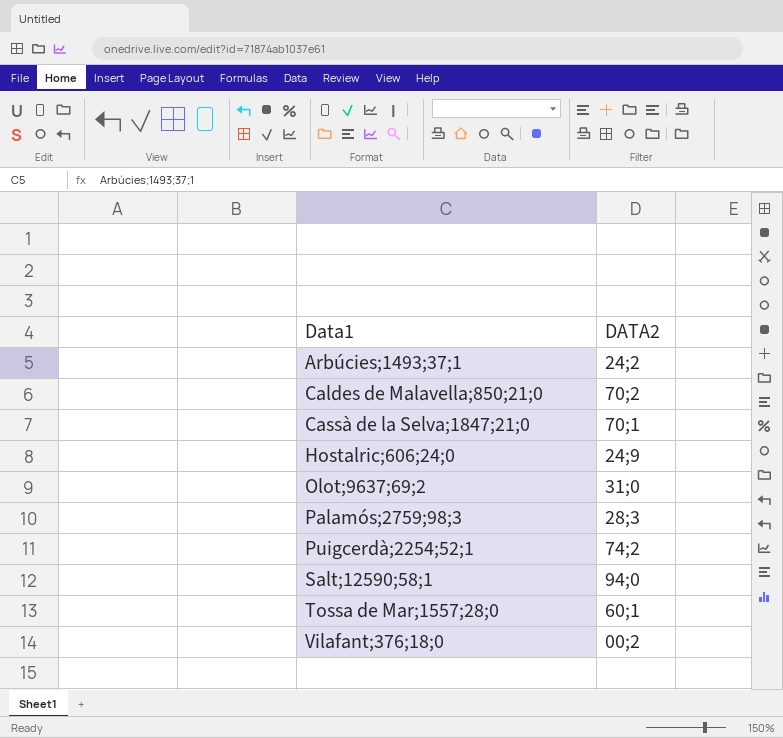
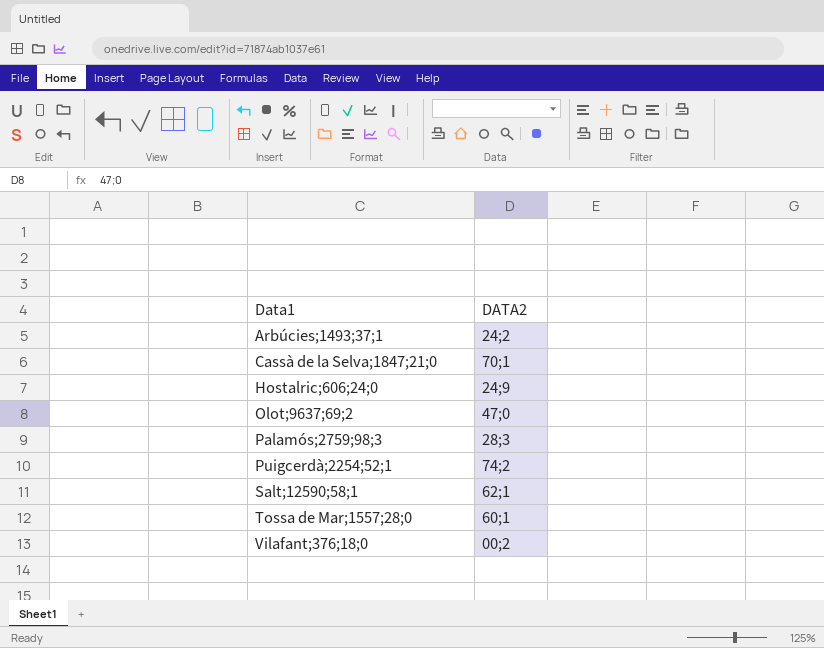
row Caldes de Malavella;850;21;0: 70;2 -> none
Olot;9637;69;2 | DATA2: 31;0 -> 47;0
Salt;12590;58;1 | DATA2: 94;0 -> 62;1

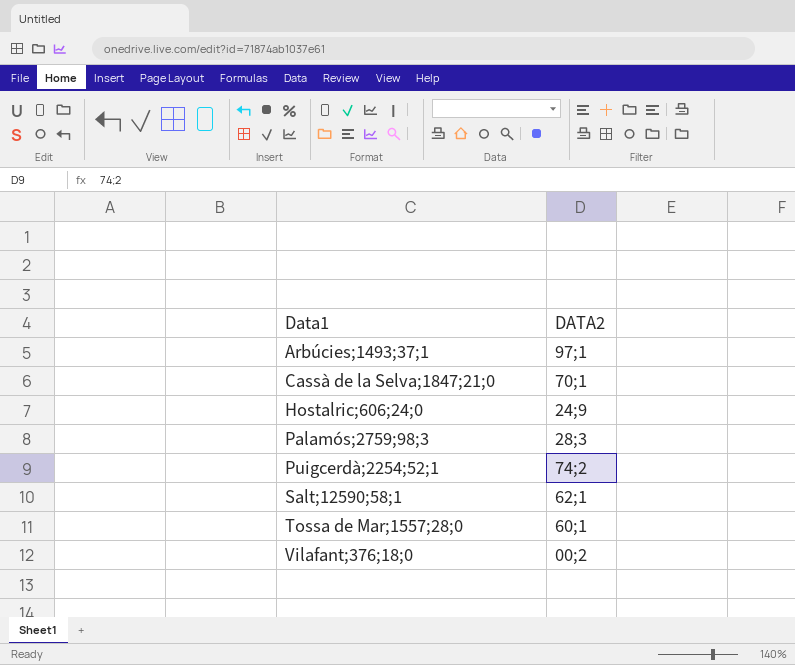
row Olot;9637;69;2: 47;0 -> none
Arbúcies;1493;37;1 | DATA2: 24;2 -> 97;1

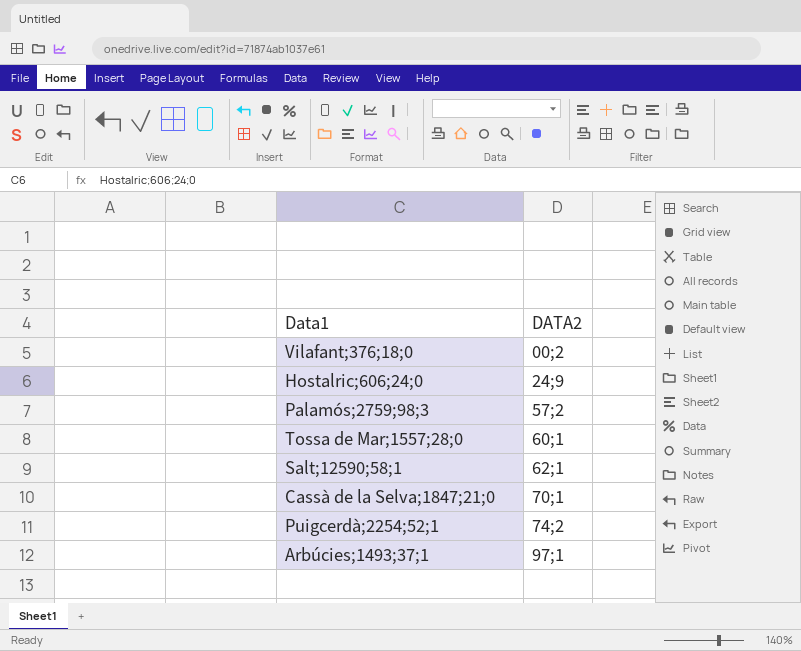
row order: Data1 ascending -> DATA2 ascending
Palamós;2759;98;3 | DATA2: 28;3 -> 57;2

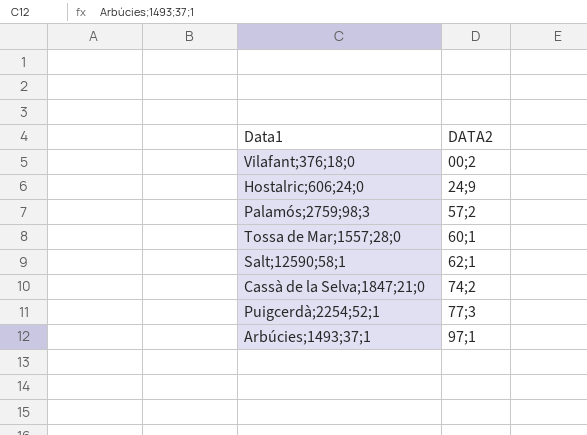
Cassà de la Selva;1847;21;0 | DATA2: 70;1 -> 74;2
Puigcerdà;2254;52;1 | DATA2: 74;2 -> 77;3

